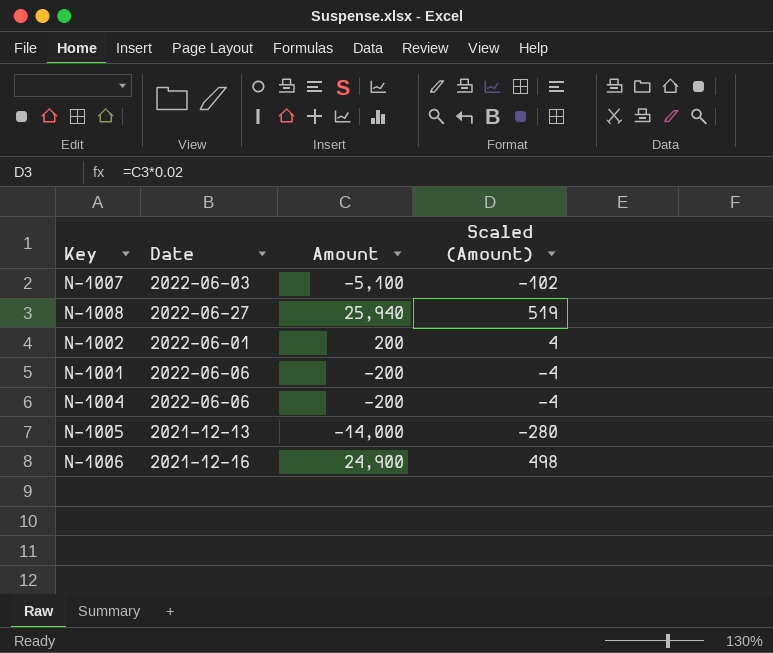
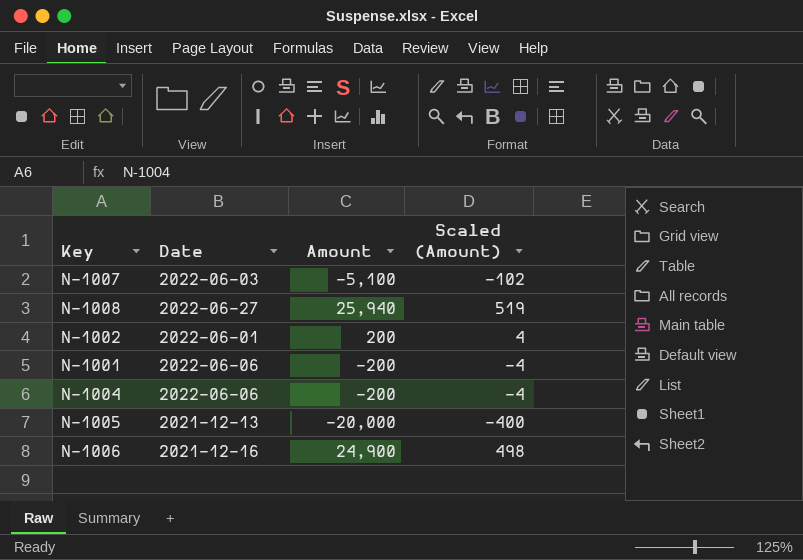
N-1005 | Amount: -14,000 -> -20,000
N-1005 | Scaled (Amount): -280 -> -400

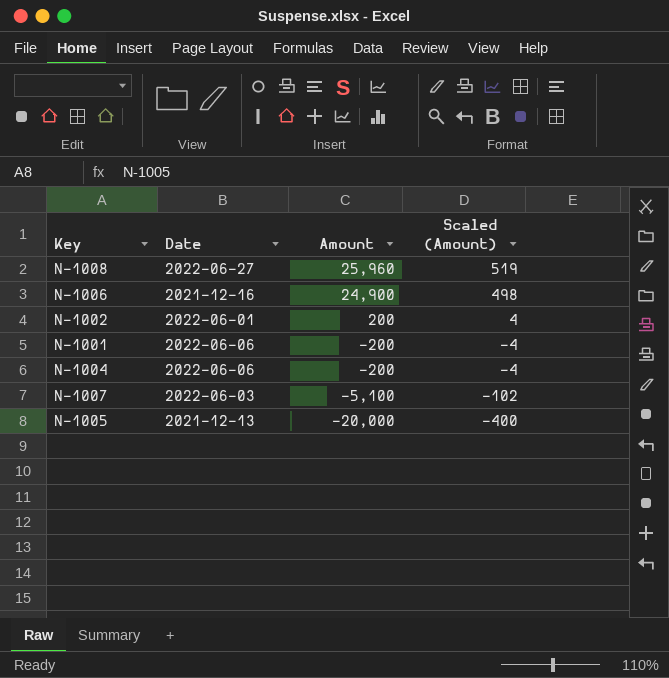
row order: none -> Amount descending
N-1008 | Amount: 25,940 -> 25,960

